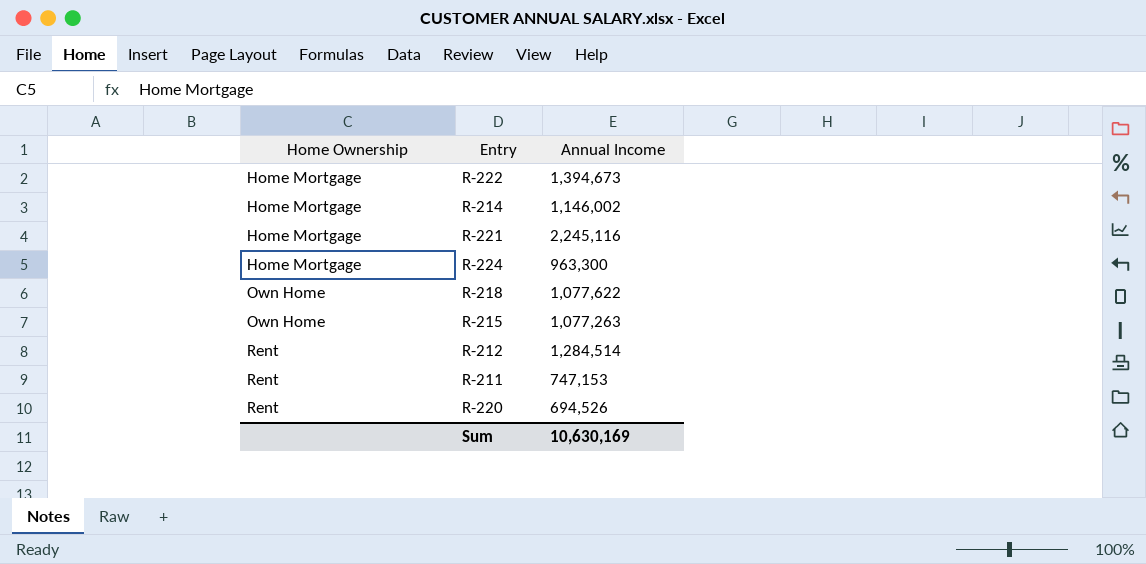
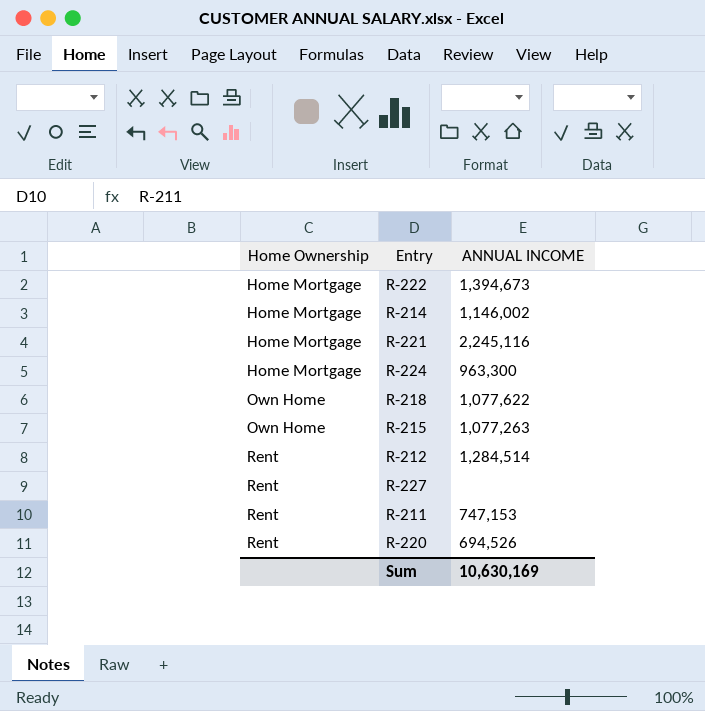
column name: Annual Income -> ANNUAL INCOME
row R-227: none -> Rent | none

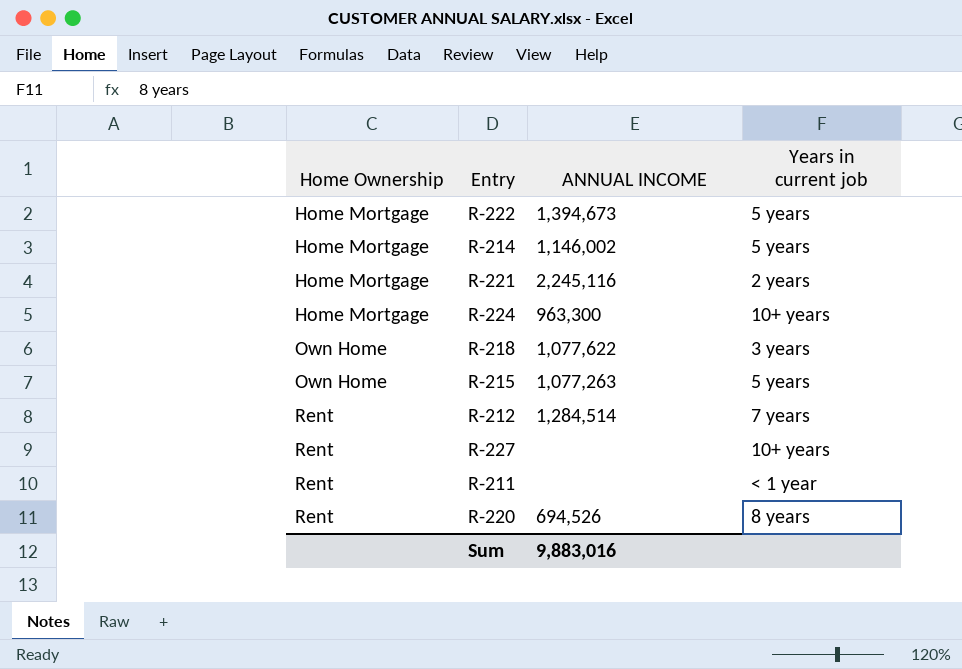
column Years in current job | position: none -> 4
R-211 | ANNUAL INCOME: 747,153 -> none
Sum | ANNUAL INCOME: 10,630,169 -> 9,883,016

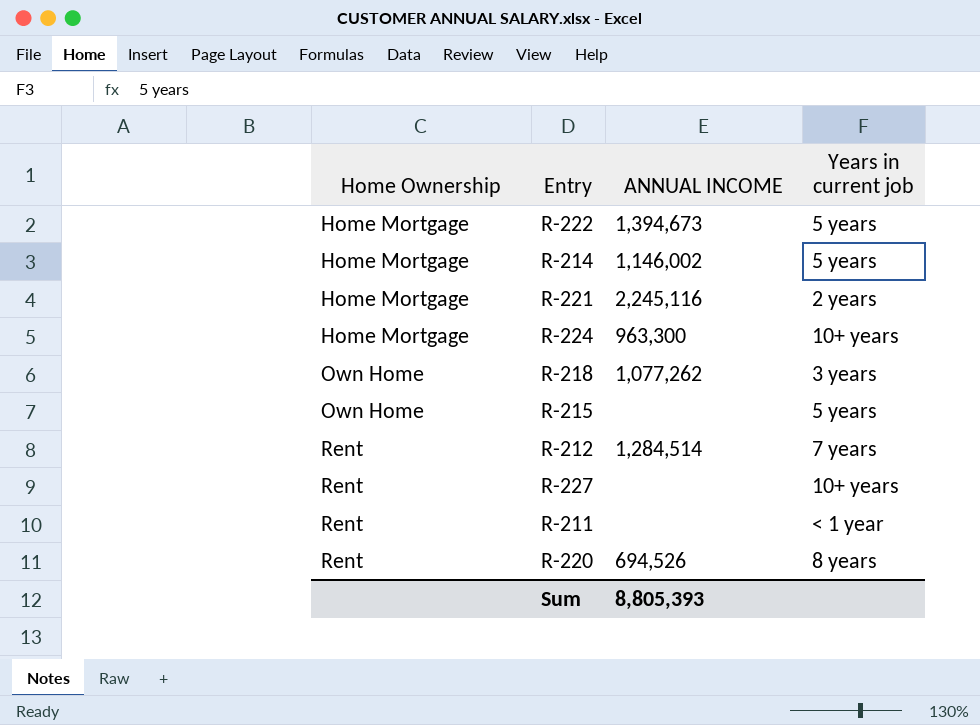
R-218 | ANNUAL INCOME: 1,077,622 -> 1,077,262
R-215 | ANNUAL INCOME: 1,077,263 -> none
Sum | ANNUAL INCOME: 9,883,016 -> 8,805,393

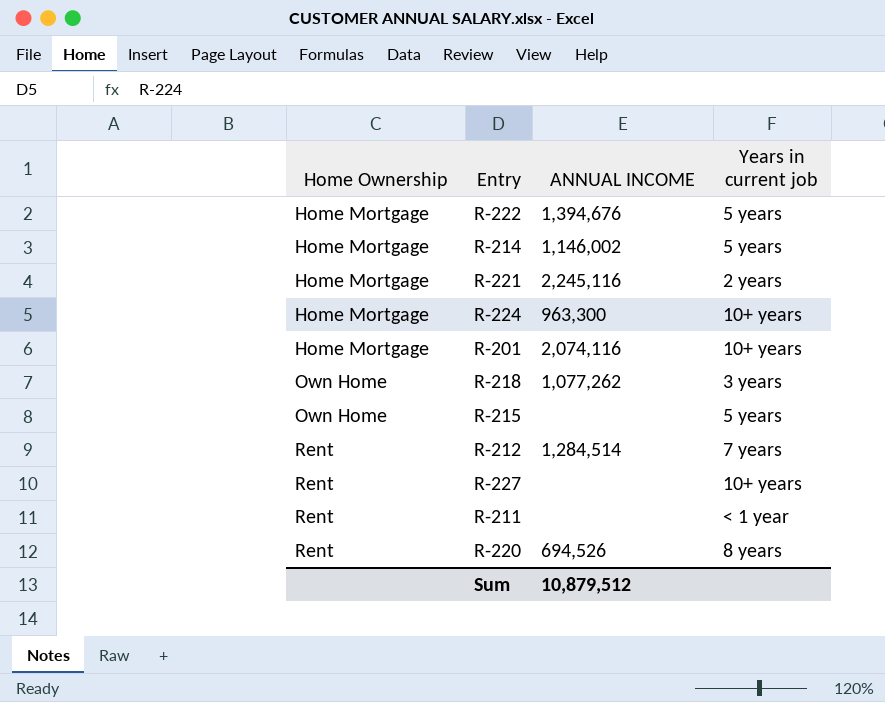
R-222 | ANNUAL INCOME: 1,394,673 -> 1,394,676
row R-201: none -> Home Mortgage | 2,074,116 | 10+ years
Sum | ANNUAL INCOME: 8,805,393 -> 10,879,512

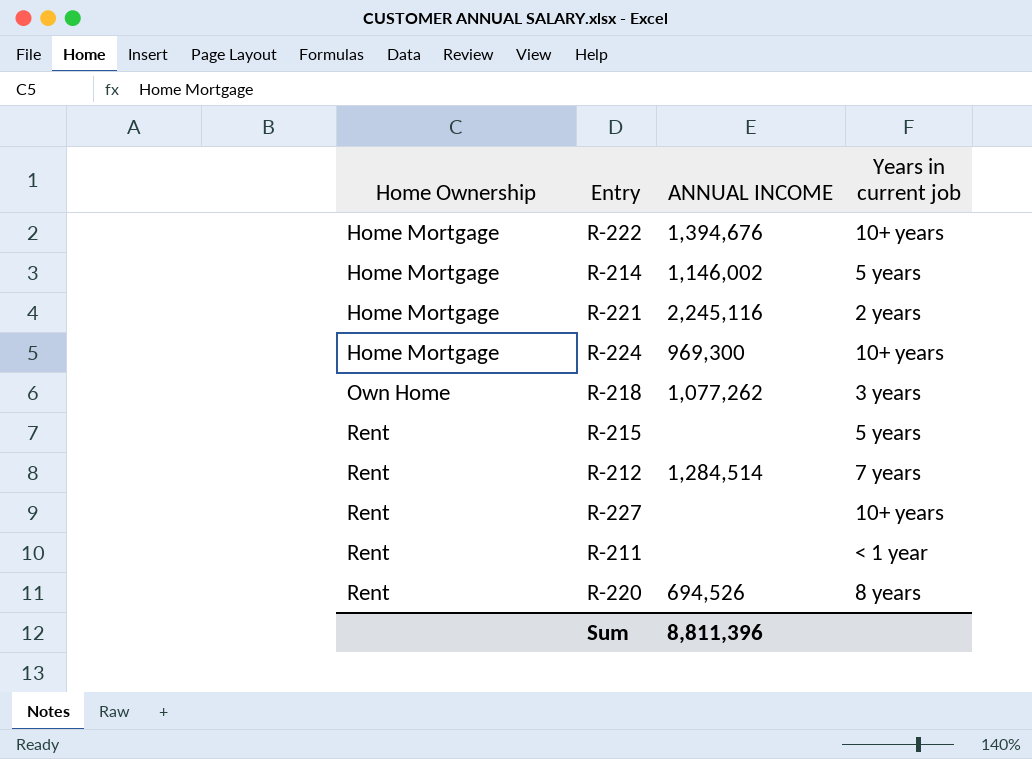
row R-201: Home Mortgage | 2,074,116 | 10+ years -> none
R-222 | Years in current job: 5 years -> 10+ years
R-224 | ANNUAL INCOME: 963,300 -> 969,300
R-215 | Home Ownership: Own Home -> Rent
Sum | ANNUAL INCOME: 10,879,512 -> 8,811,396

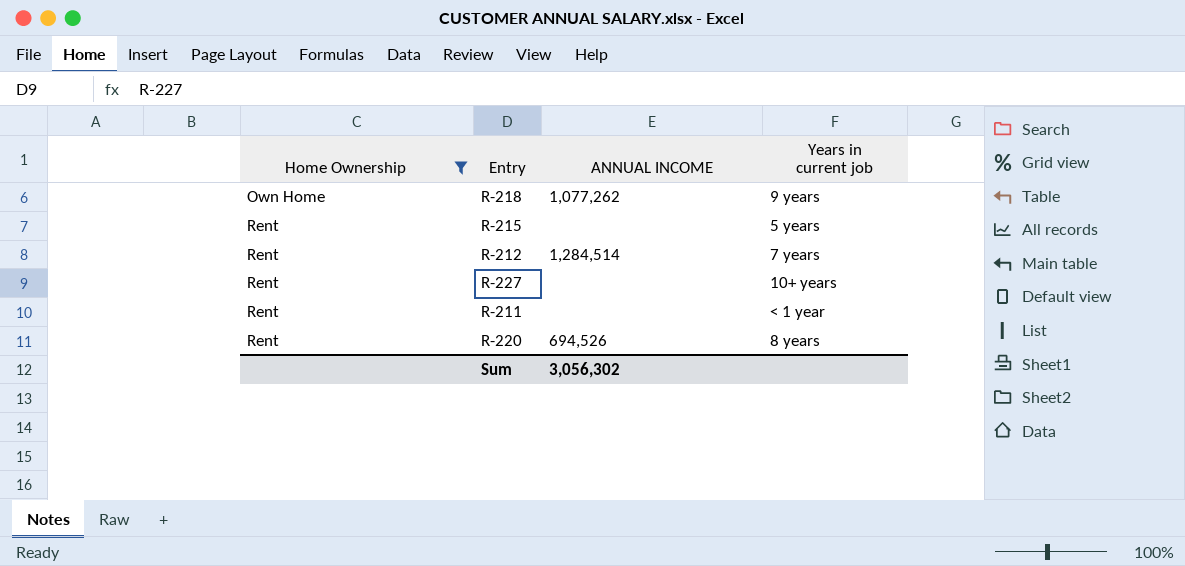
filter: none -> Home Ownership != Home Mortgage
R-218 | Years in current job: 3 years -> 9 years
Sum | ANNUAL INCOME: 8,811,396 -> 3,056,302

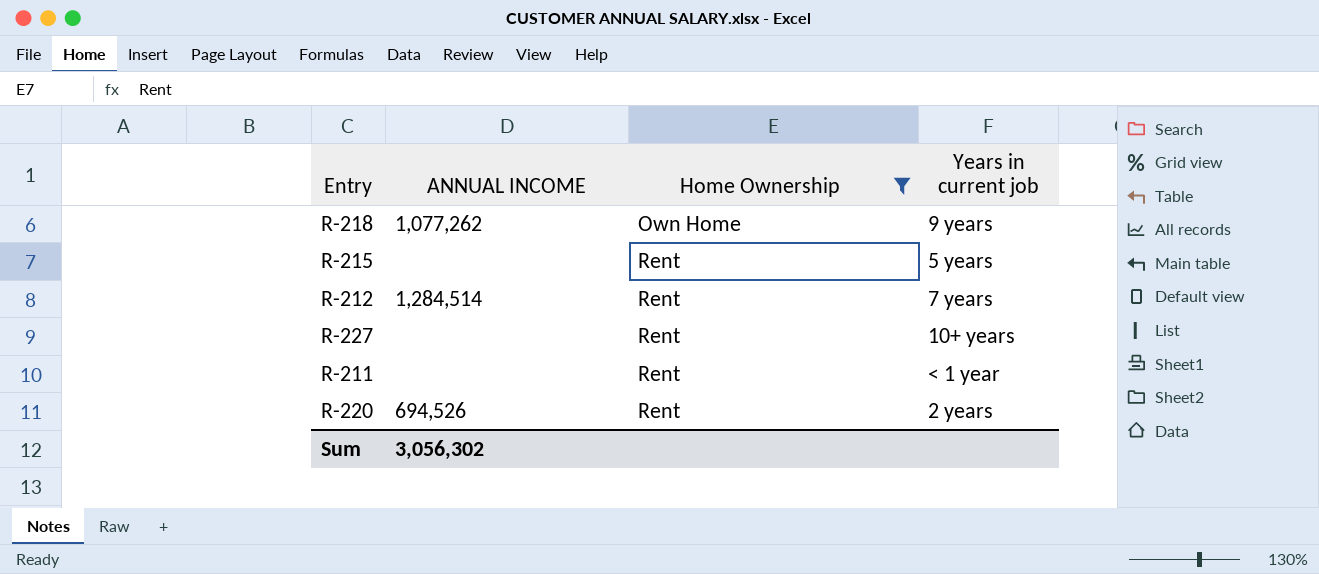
column Home Ownership | position: 1 -> 3
R-220 | Years in current job: 8 years -> 2 years

